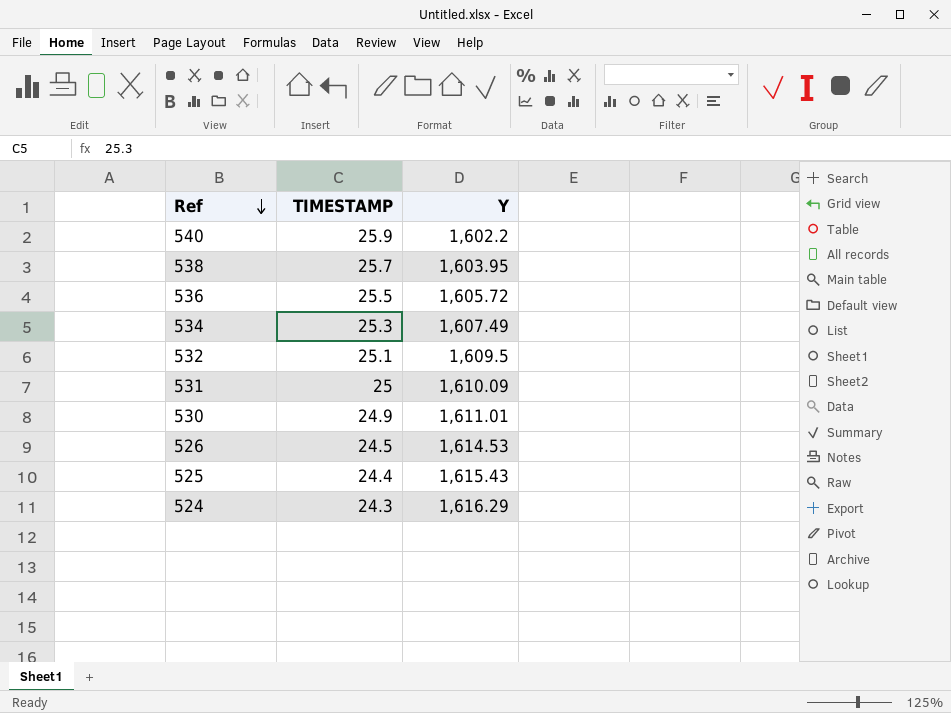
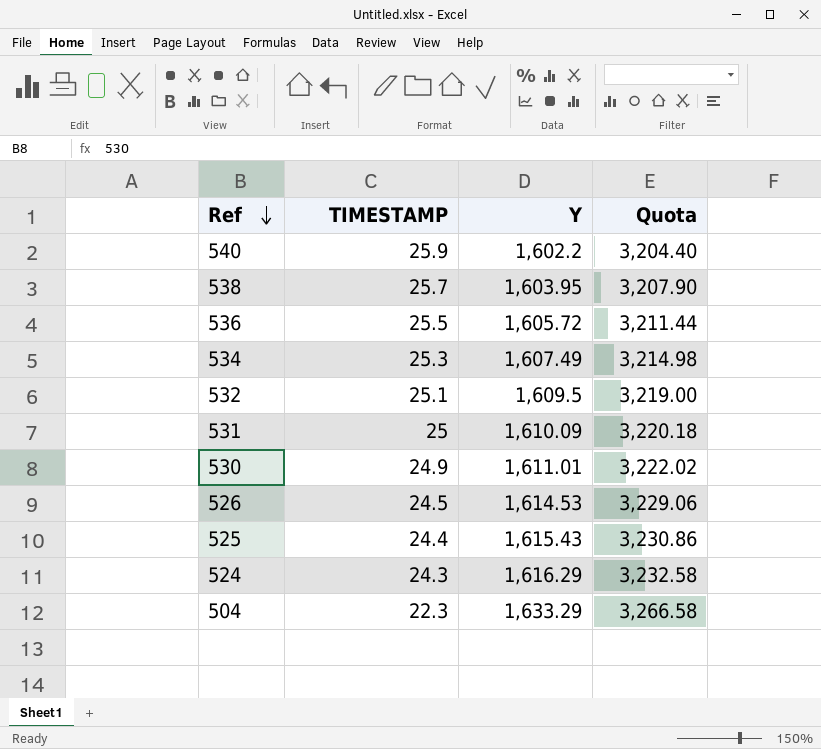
column Quota | formula: none -> [Y] * 2
row 504: none -> 22.3 | 1,633.29 | 3,266.58

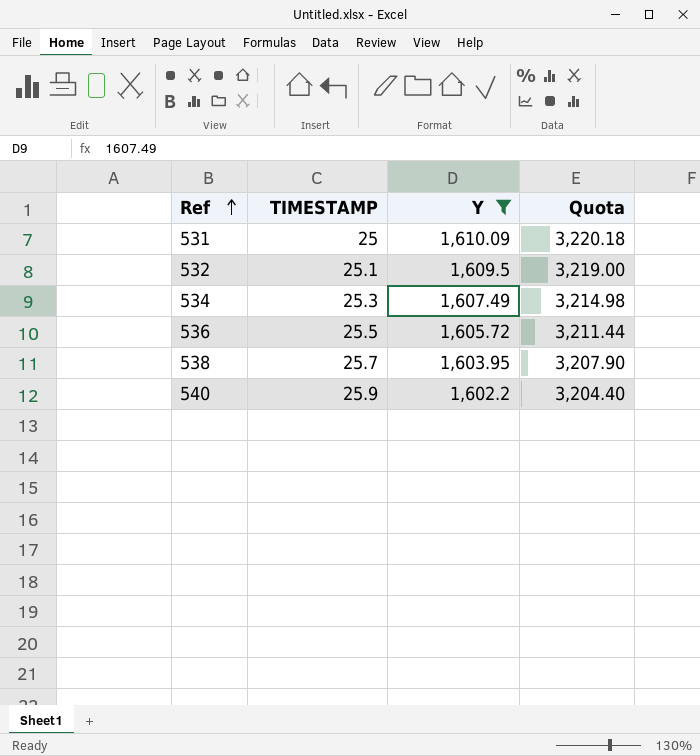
filter: none -> Y <= 1,610.09
row order: Ref descending -> Ref ascending

